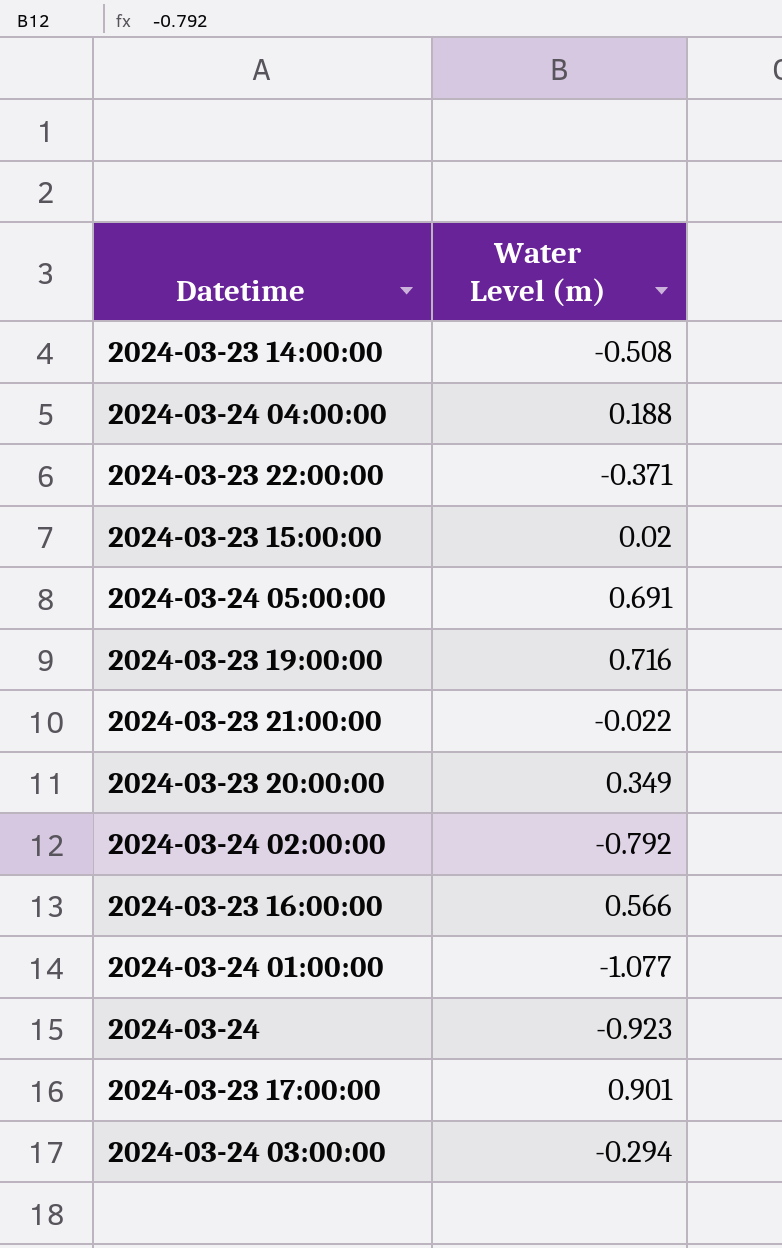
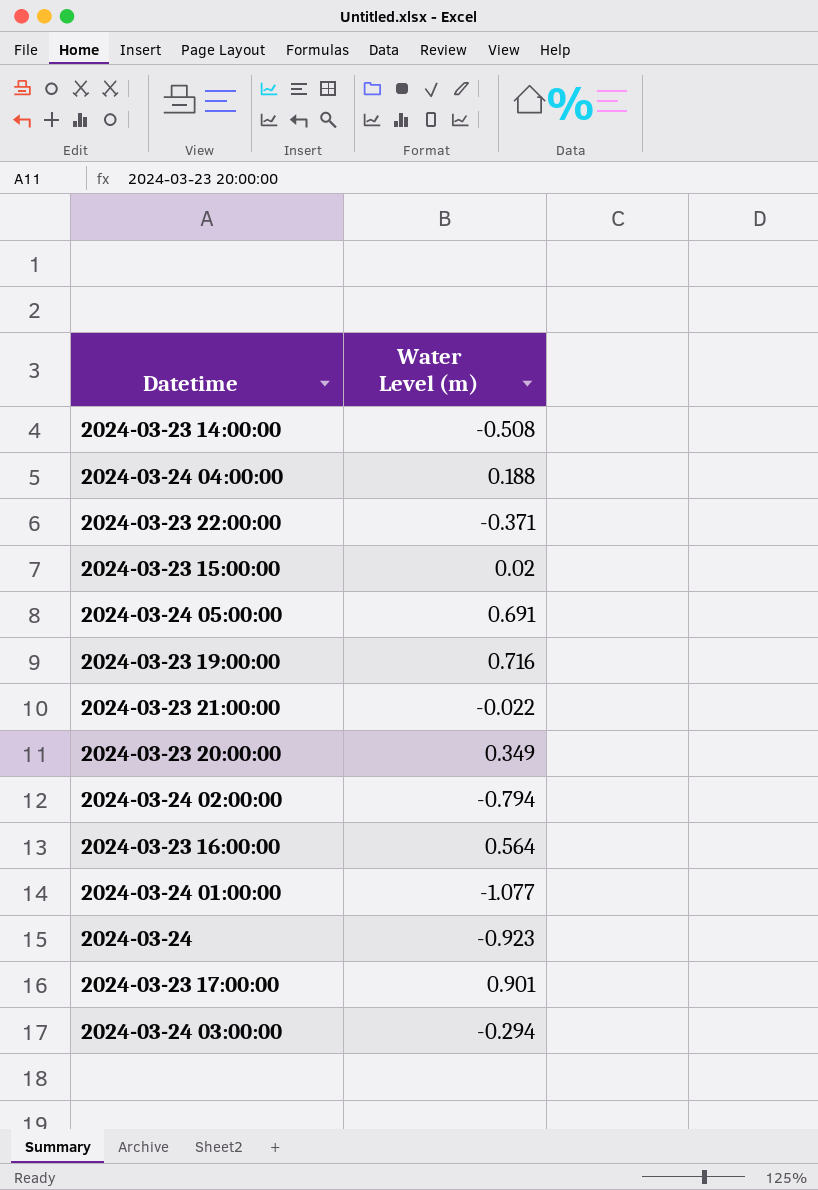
2024-03-24 02:00:00 | Water Level (m): -0.792 -> -0.794
2024-03-23 16:00:00 | Water Level (m): 0.566 -> 0.564

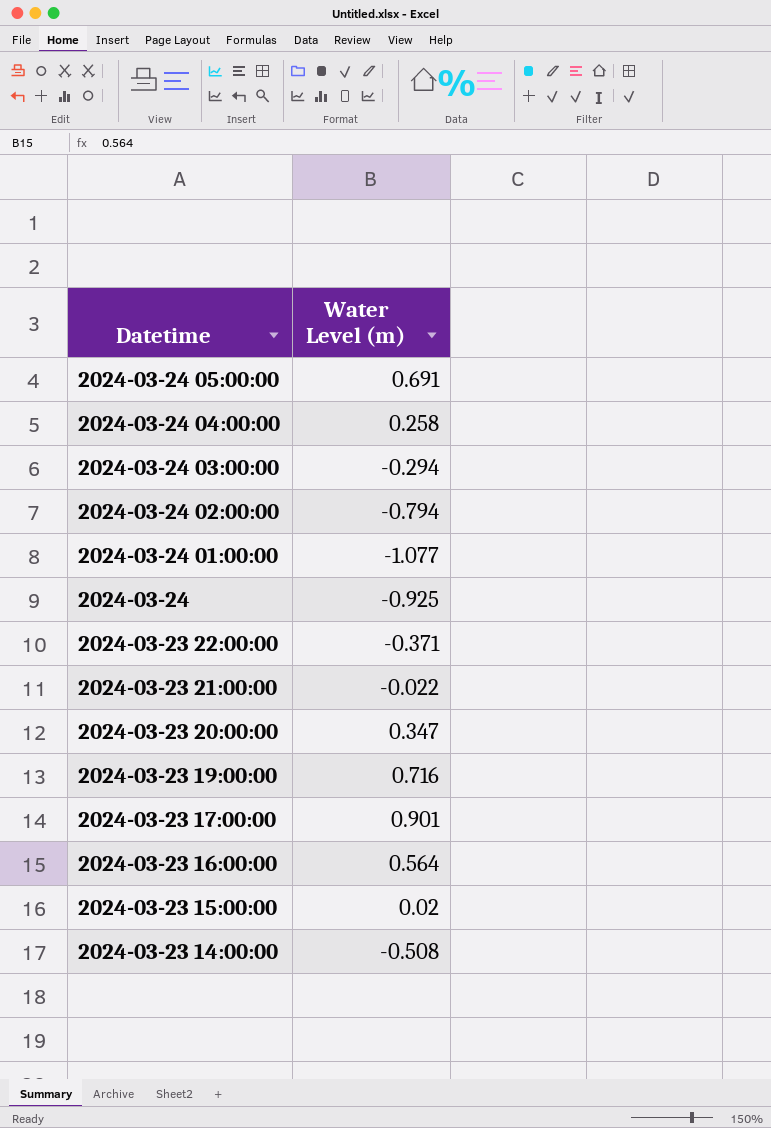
row order: none -> Datetime descending
2024-03-24 04:00:00 | Water Level (m): 0.188 -> 0.258
2024-03-24 | Water Level (m): -0.923 -> -0.925
2024-03-23 20:00:00 | Water Level (m): 0.349 -> 0.347

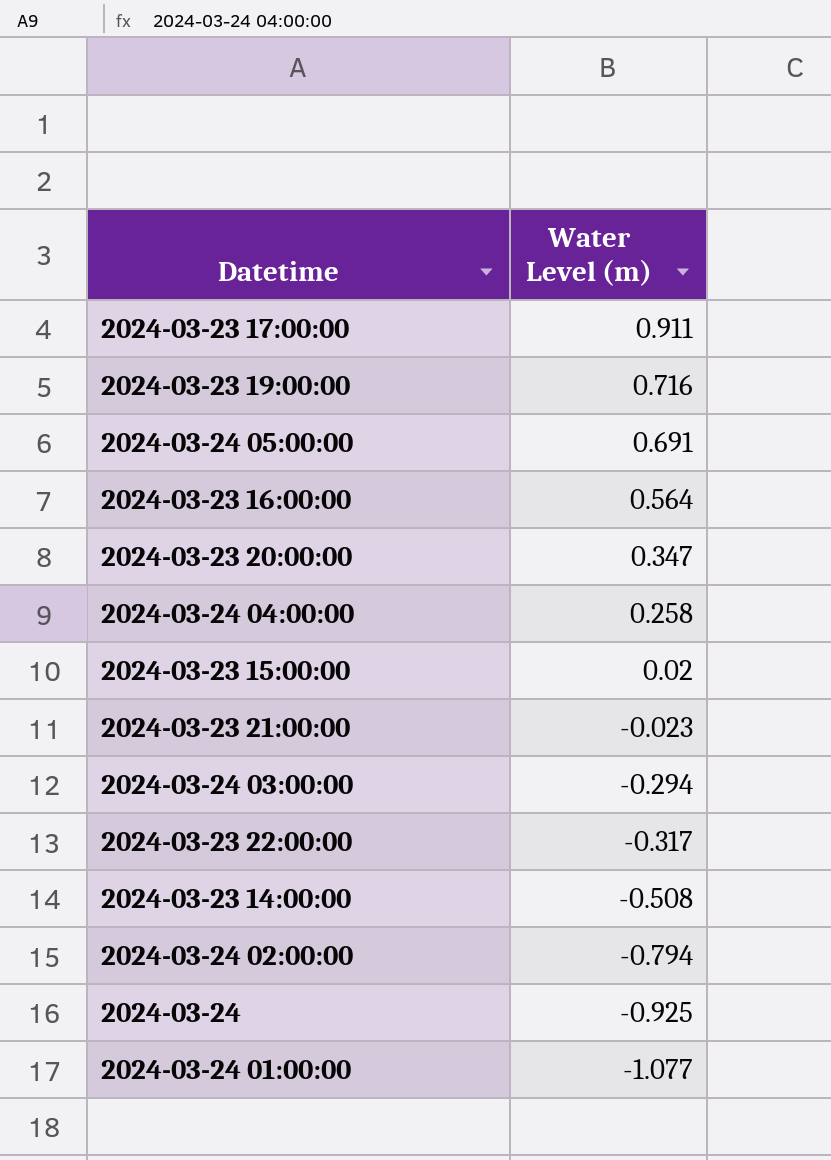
row order: Datetime descending -> Water Level (m) descending
2024-03-23 17:00:00 | Water Level (m): 0.901 -> 0.911
2024-03-23 21:00:00 | Water Level (m): -0.022 -> -0.023
2024-03-23 22:00:00 | Water Level (m): -0.371 -> -0.317

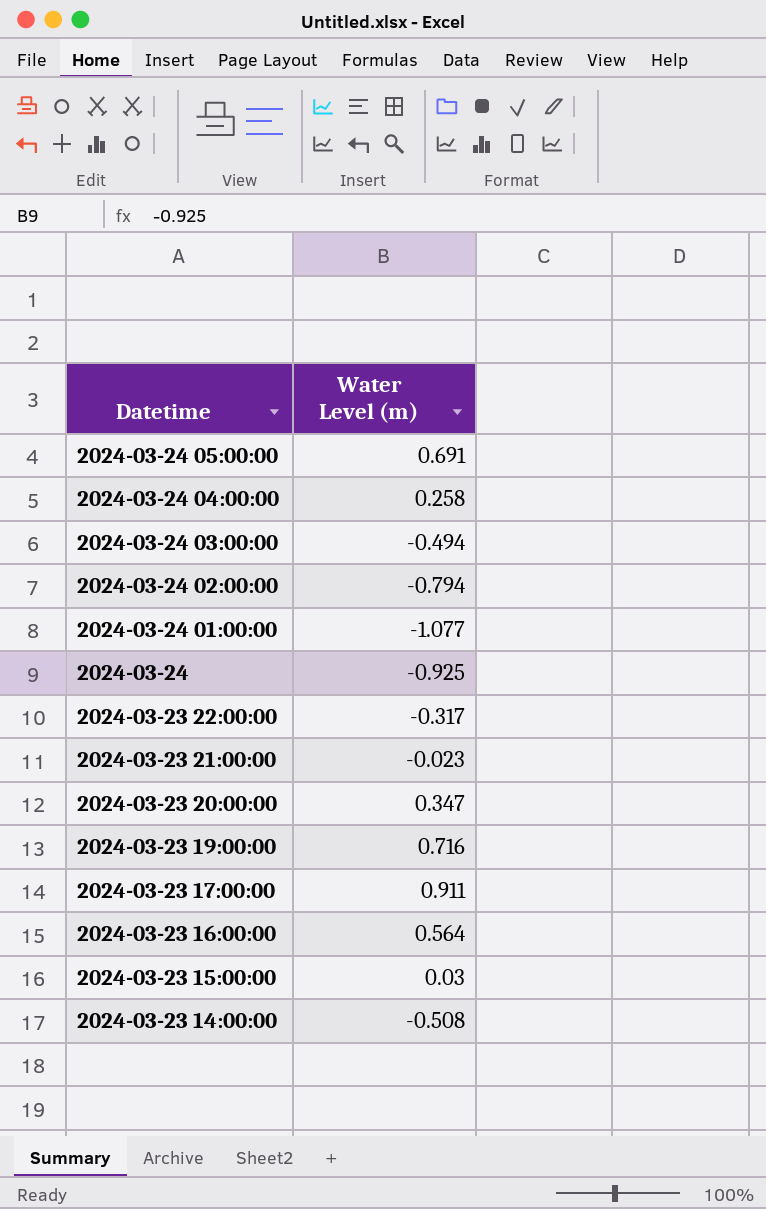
row order: Water Level (m) descending -> Datetime descending
2024-03-24 03:00:00 | Water Level (m): -0.294 -> -0.494
2024-03-23 15:00:00 | Water Level (m): 0.02 -> 0.03

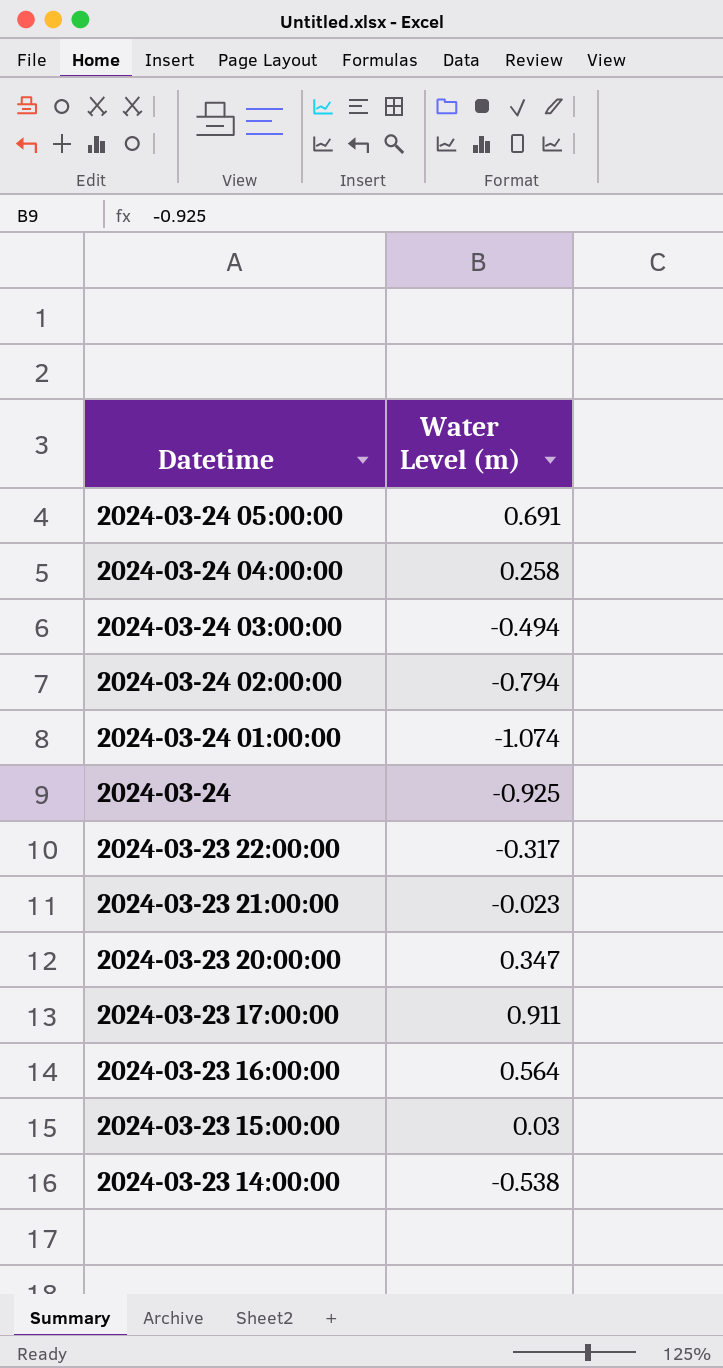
row 2024-03-23 19:00:00: 0.716 -> none
2024-03-24 01:00:00 | Water Level (m): -1.077 -> -1.074
2024-03-23 14:00:00 | Water Level (m): -0.508 -> -0.538

